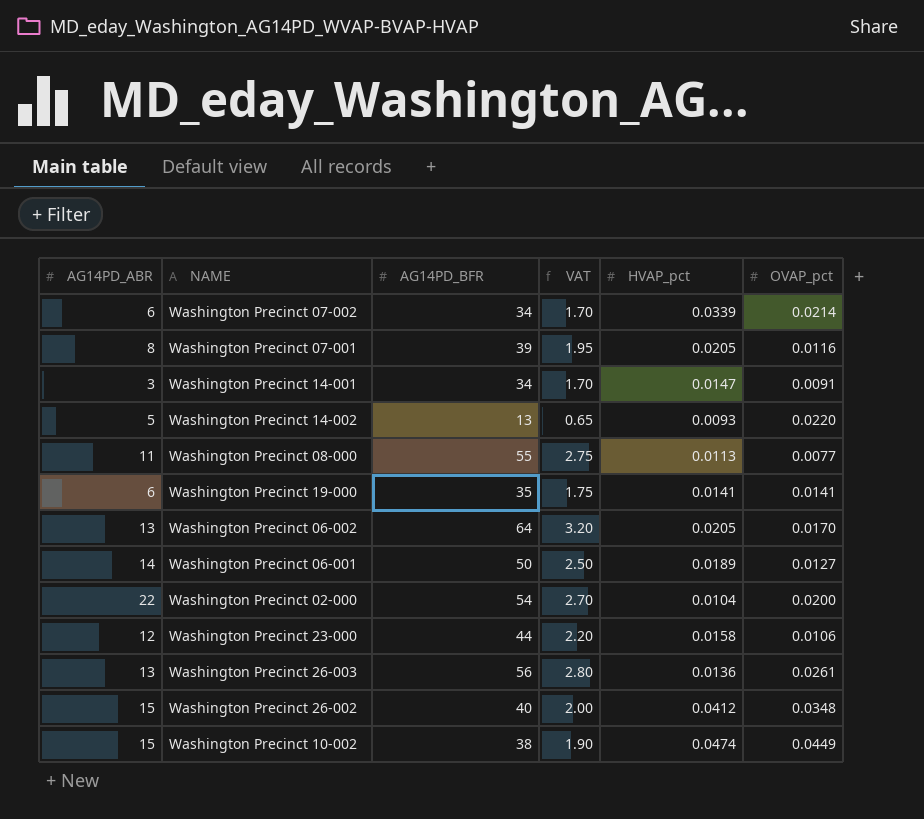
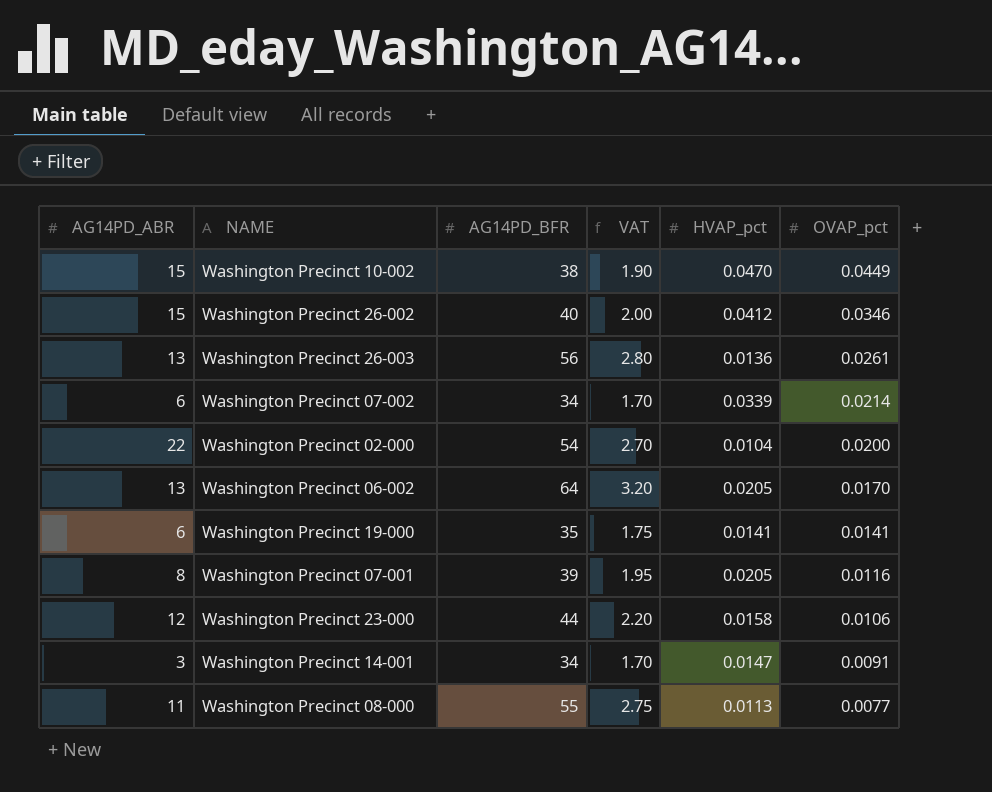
row order: none -> OVAP_pct descending
row Washington Precinct 14-002: 5 | 13 | 0.65 | 0.0093 | 0.0220 -> none
row Washington Precinct 06-001: 14 | 50 | 2.50 | 0.0189 | 0.0127 -> none
Washington Precinct 10-002 | HVAP_pct: 0.0474 -> 0.0470
Washington Precinct 26-002 | OVAP_pct: 0.0348 -> 0.0346

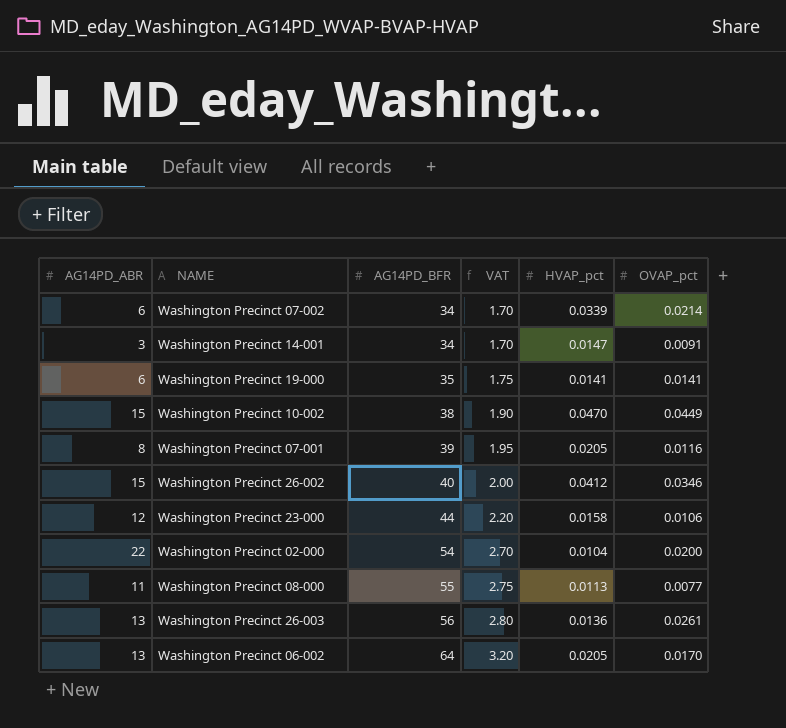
row order: OVAP_pct descending -> AG14PD_BFR ascending

